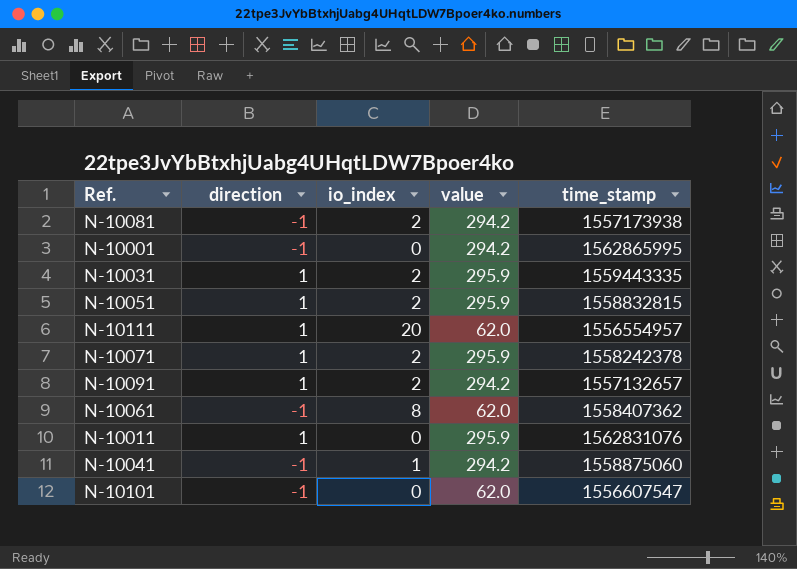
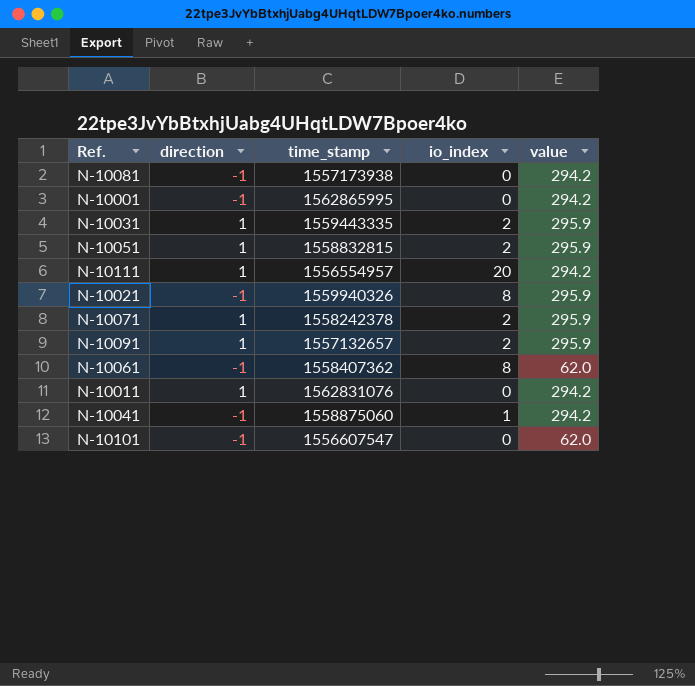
column time_stamp | position: 5 -> 3
N-10081 | io_index: 2 -> 0
N-10111 | value: 62.0 -> 294.2
row N-10021: none -> -1 | 1559940326 | 8 | 295.9
N-10091 | value: 294.2 -> 295.9
N-10011 | value: 295.9 -> 294.2

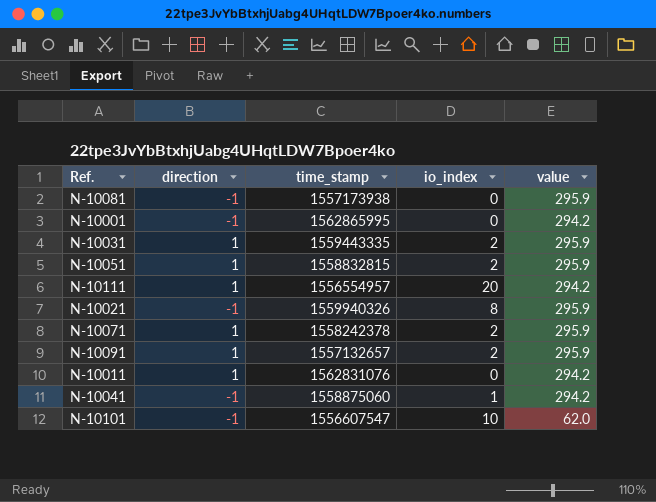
row N-10061: -1 | 1558407362 | 8 | 62.0 -> none
N-10081 | value: 294.2 -> 295.9
N-10101 | io_index: 0 -> 10

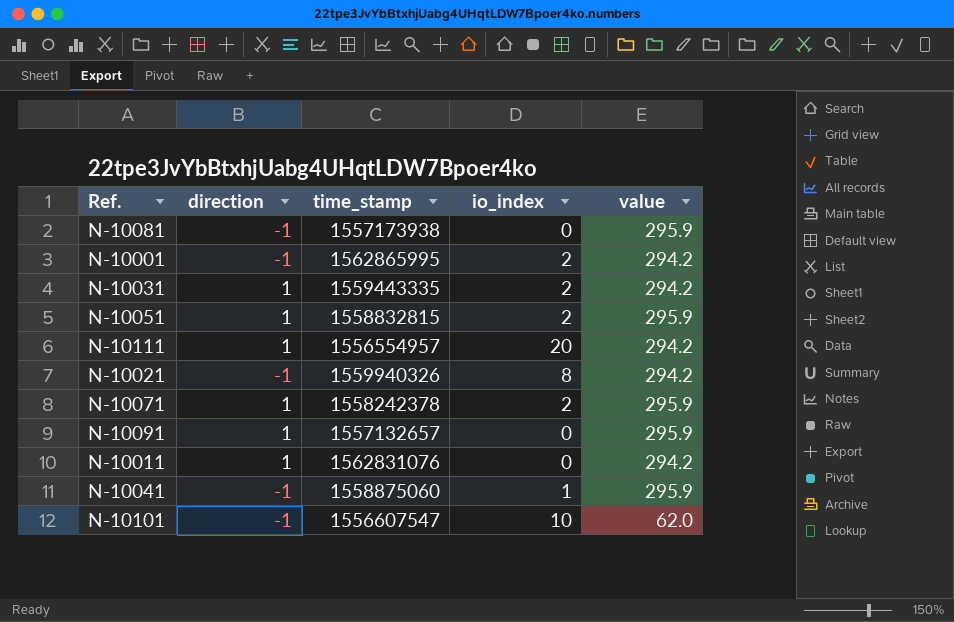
N-10001 | io_index: 0 -> 2
N-10031 | value: 295.9 -> 294.2
N-10021 | value: 295.9 -> 294.2
N-10091 | io_index: 2 -> 0
N-10041 | value: 294.2 -> 295.9

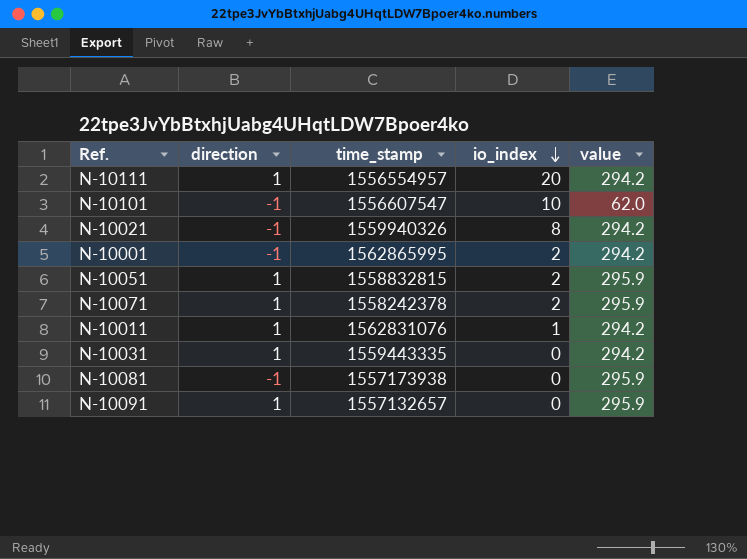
row order: none -> io_index descending
row N-10041: -1 | 1558875060 | 1 | 295.9 -> none
N-10011 | io_index: 0 -> 1
N-10031 | io_index: 2 -> 0

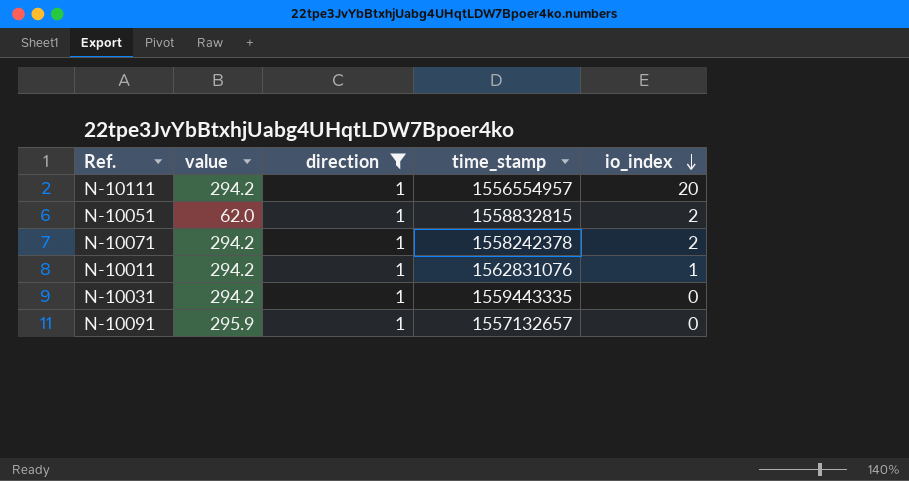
filter: none -> direction = 1
column value | position: 5 -> 2
N-10051 | value: 295.9 -> 62.0
N-10071 | value: 295.9 -> 294.2

